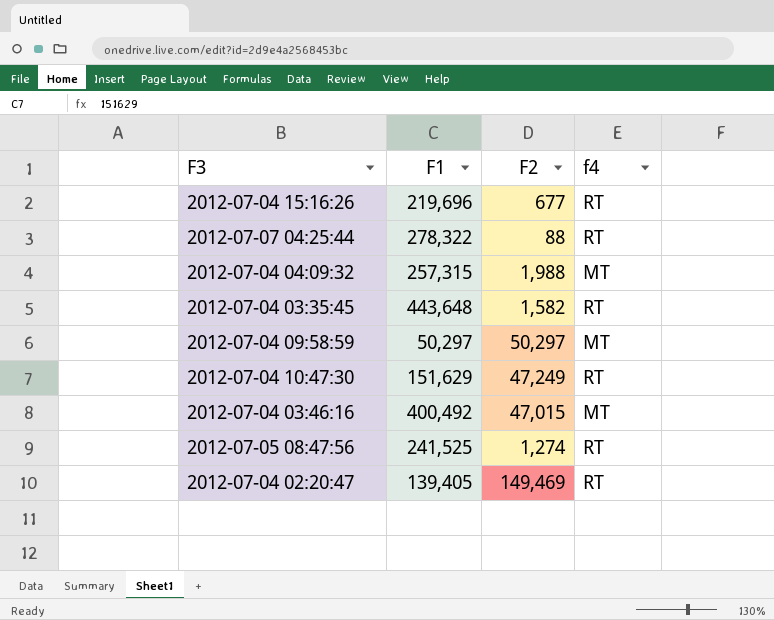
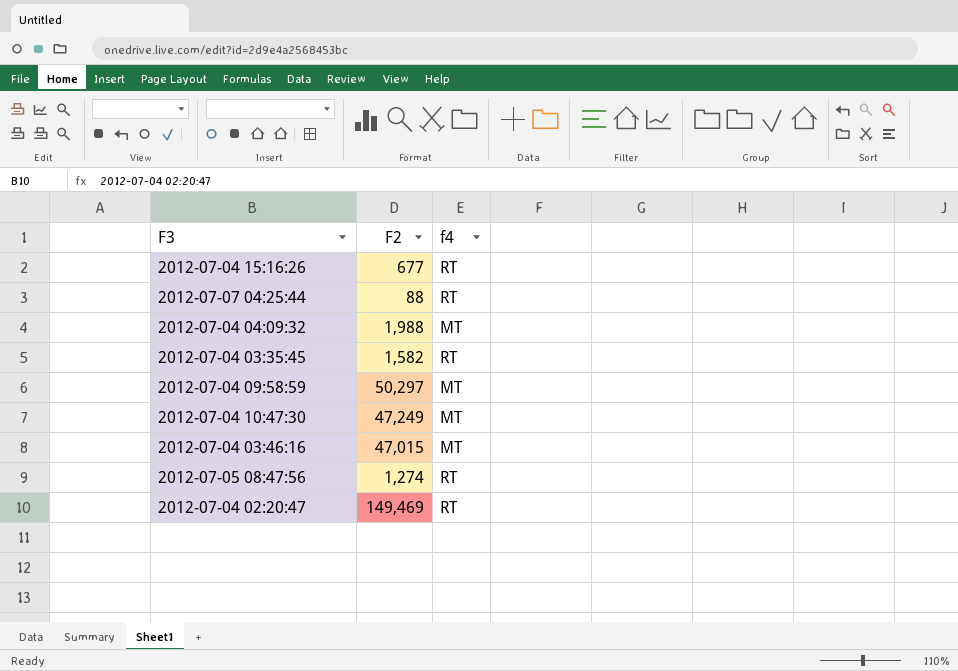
column F1 | position: 2 -> none
2012-07-04 10:47:30 | f4: RT -> MT

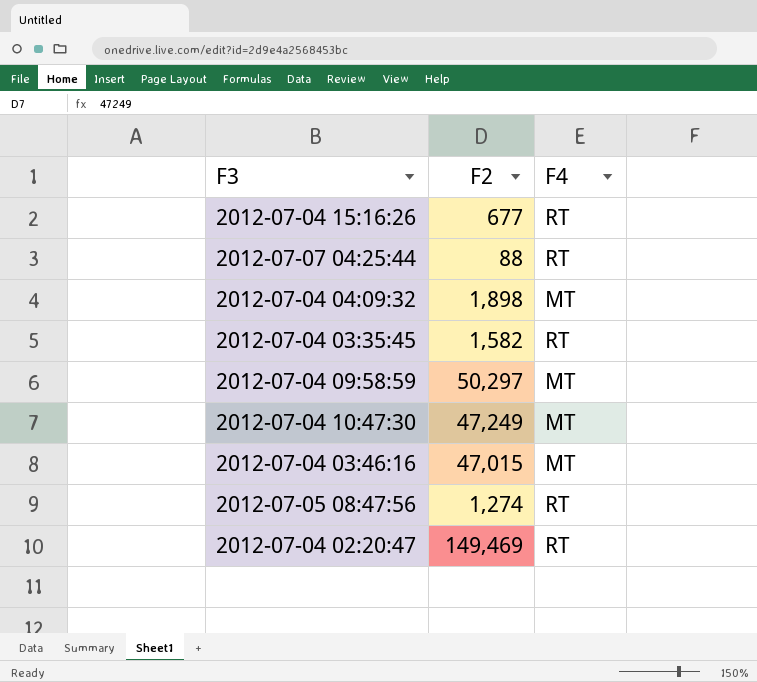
column name: f4 -> F4
2012-07-04 04:09:32 | F2: 1,988 -> 1,898

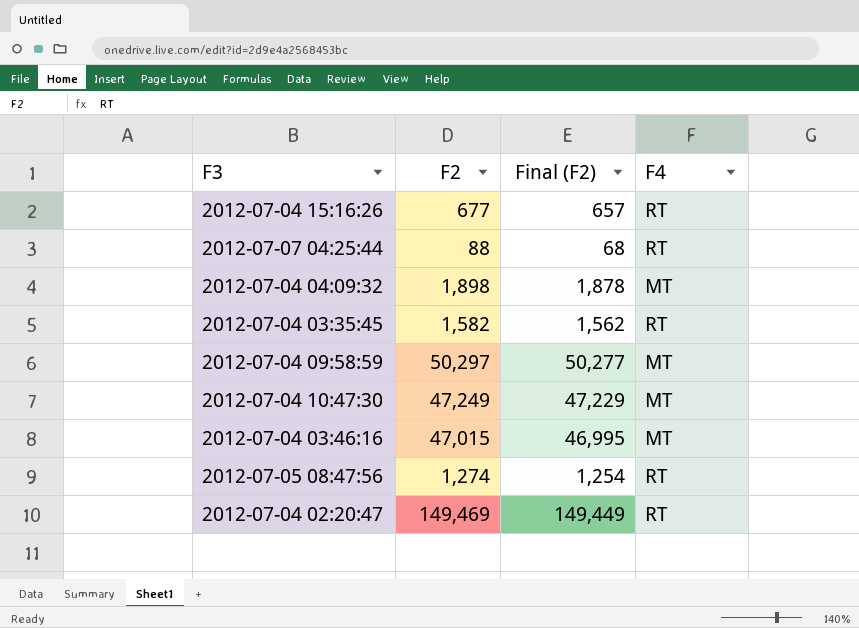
column Final (F2) | formula: none -> [F2] - 20

